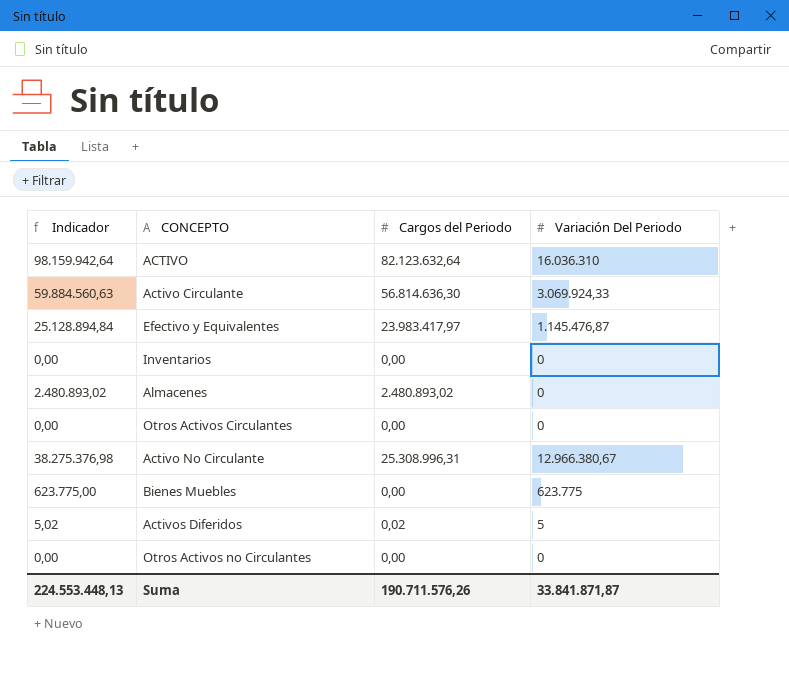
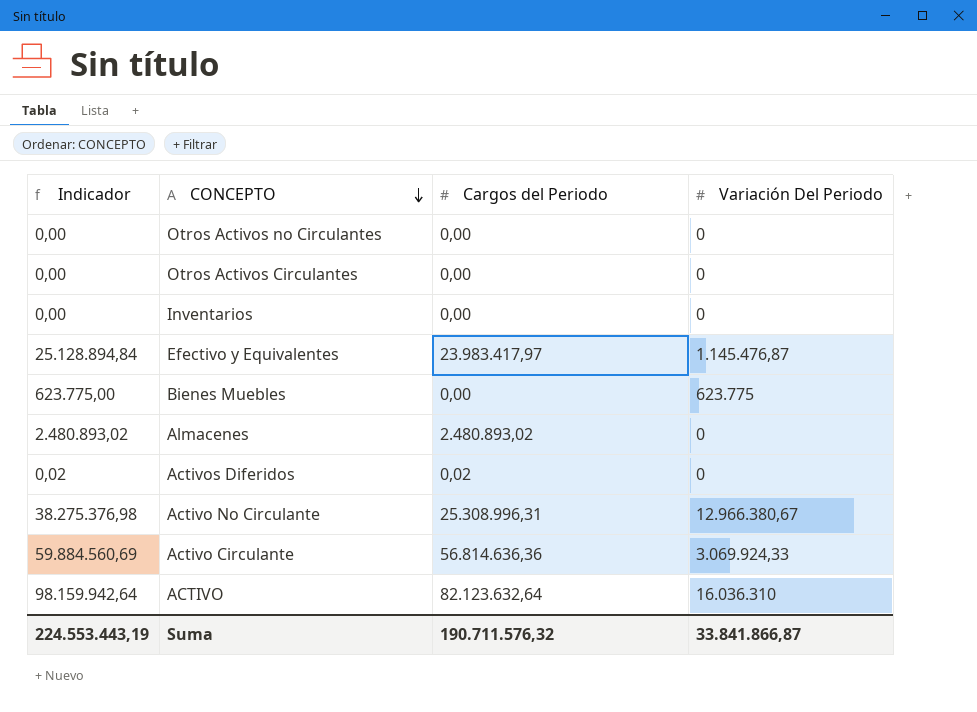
row order: none -> CONCEPTO descending
Activos Diferidos | Indicador: 5,02 -> 0,02
Activos Diferidos | Variación Del Periodo: 5 -> 0
Activo Circulante | Indicador: 59.884.560,63 -> 59.884.560,69
Activo Circulante | Cargos del Periodo: 56.814.636,30 -> 56.814.636,36
Suma | Indicador: 224.553.448,13 -> 224.553.443,19
Suma | Cargos del Periodo: 190.711.576,26 -> 190.711.576,32
Suma | Variación Del Periodo: 33.841.871,87 -> 33.841.866,87

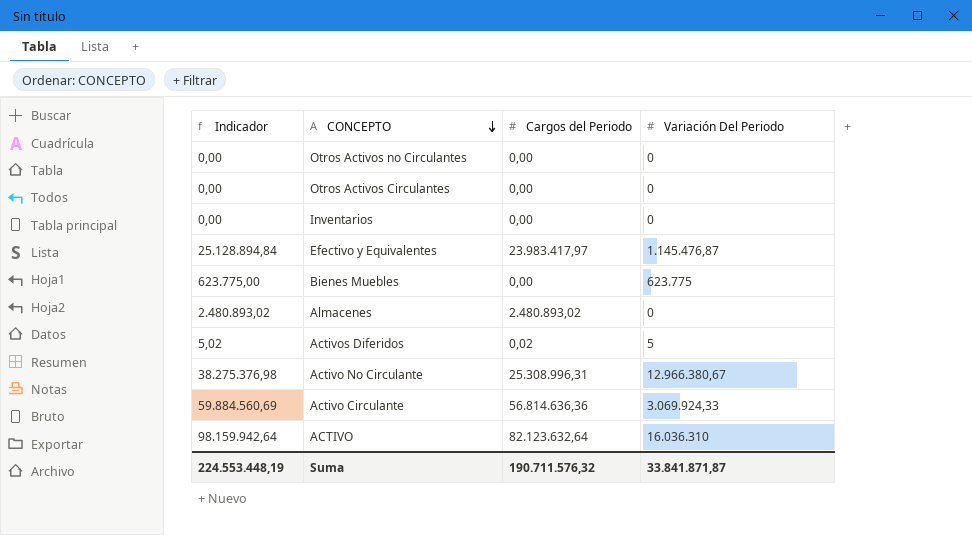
Activos Diferidos | Indicador: 0,02 -> 5,02
Activos Diferidos | Variación Del Periodo: 0 -> 5
Suma | Indicador: 224.553.443,19 -> 224.553.448,19
Suma | Variación Del Periodo: 33.841.866,87 -> 33.841.871,87

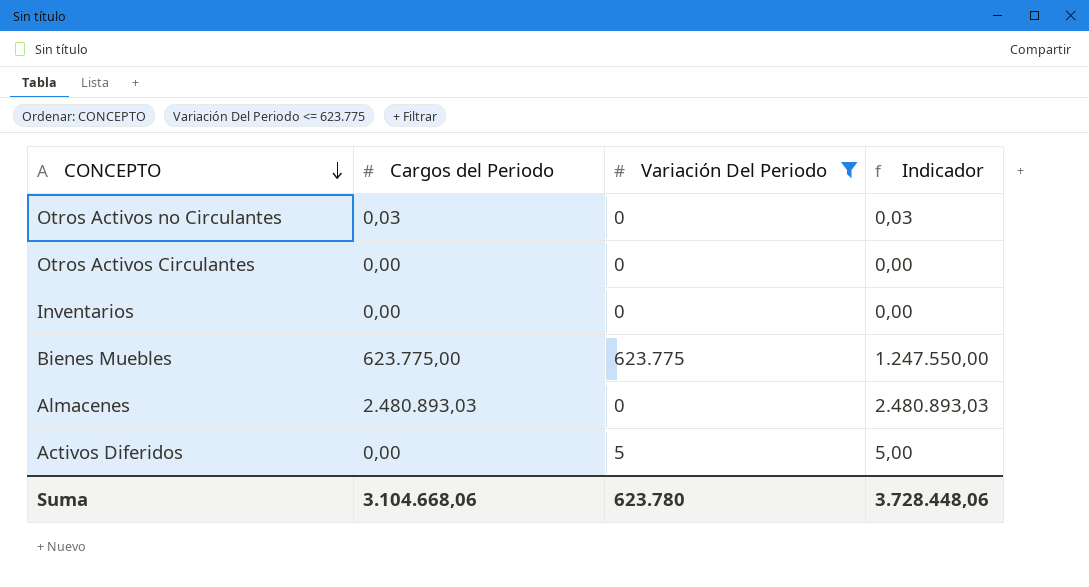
filter: none -> Variación Del Periodo <= 623.775
column Indicador | position: 1 -> 4
Otros Activos no Circulantes | Cargos del Periodo: 0,00 -> 0,03
Otros Activos no Circulantes | Indicador: 0,00 -> 0,03
Bienes Muebles | Cargos del Periodo: 0,00 -> 623.775,00
Bienes Muebles | Indicador: 623.775,00 -> 1.247.550,00
Almacenes | Cargos del Periodo: 2.480.893,02 -> 2.480.893,03
Almacenes | Indicador: 2.480.893,02 -> 2.480.893,03
Activos Diferidos | Cargos del Periodo: 0,02 -> 0,00
Activos Diferidos | Indicador: 5,02 -> 5,00
Suma | Cargos del Periodo: 190.711.576,32 -> 3.104.668,06
Suma | Variación Del Periodo: 33.841.871,87 -> 623.780
Suma | Indicador: 224.553.448,19 -> 3.728.448,06

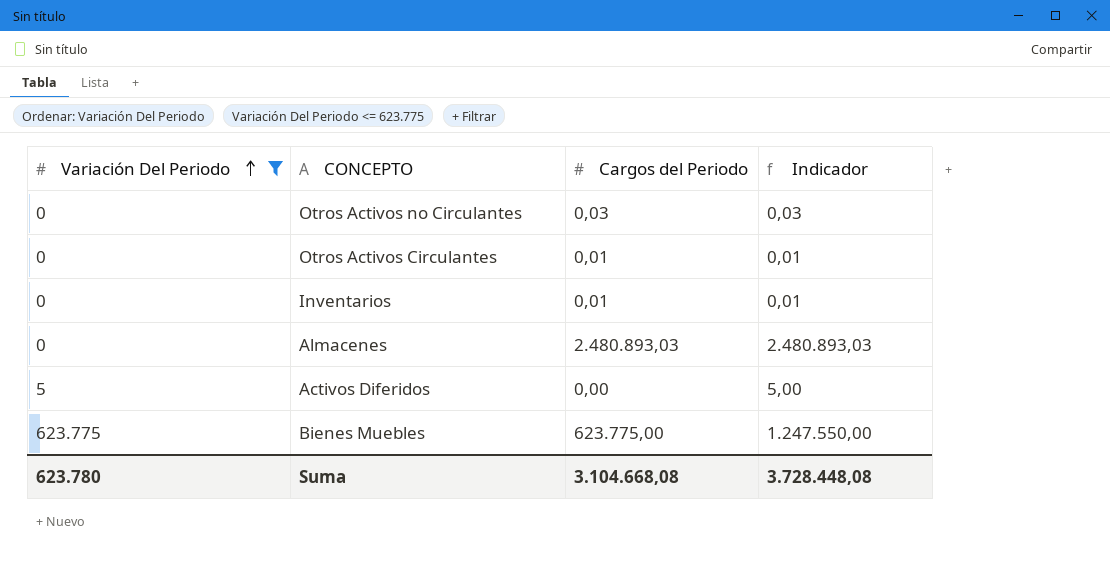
row order: CONCEPTO descending -> Variación Del Periodo ascending
column Variación Del Periodo | position: 3 -> 1
Otros Activos Circulantes | Cargos del Periodo: 0,00 -> 0,01
Otros Activos Circulantes | Indicador: 0,00 -> 0,01
Inventarios | Cargos del Periodo: 0,00 -> 0,01
Inventarios | Indicador: 0,00 -> 0,01
Suma | Cargos del Periodo: 3.104.668,06 -> 3.104.668,08
Suma | Indicador: 3.728.448,06 -> 3.728.448,08

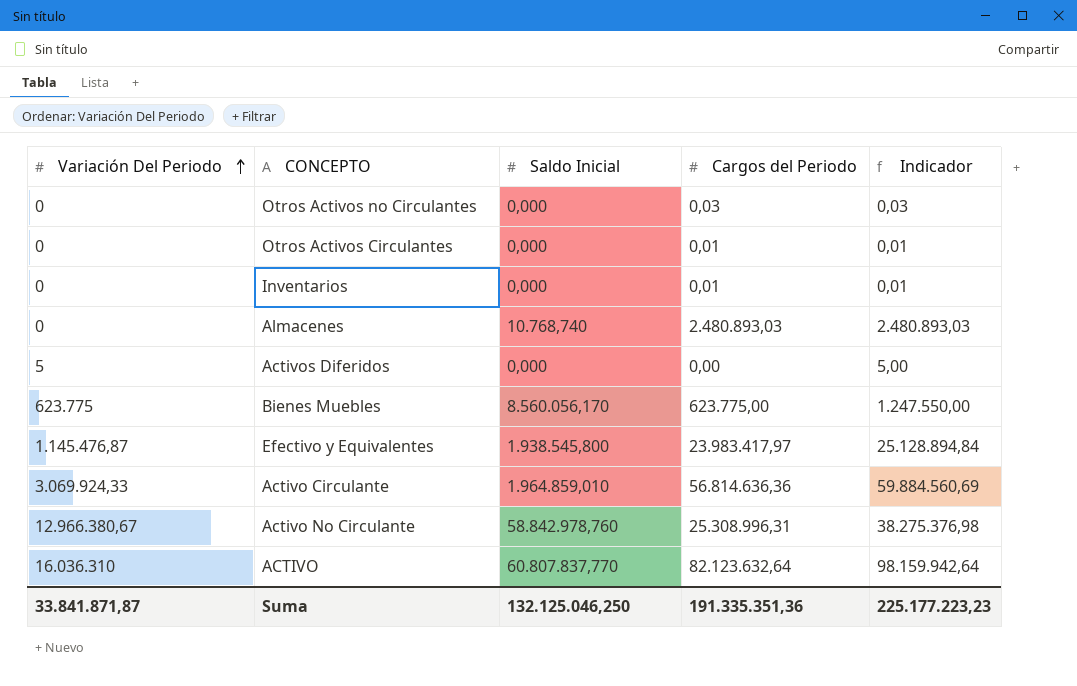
filter: Variación Del Periodo <= 623.775 -> none
column Saldo Inicial | position: none -> 3
Suma | Variación Del Periodo: 623.780 -> 33.841.871,87
Suma | Cargos del Periodo: 3.104.668,08 -> 191.335.351,36
Suma | Indicador: 3.728.448,08 -> 225.177.223,23

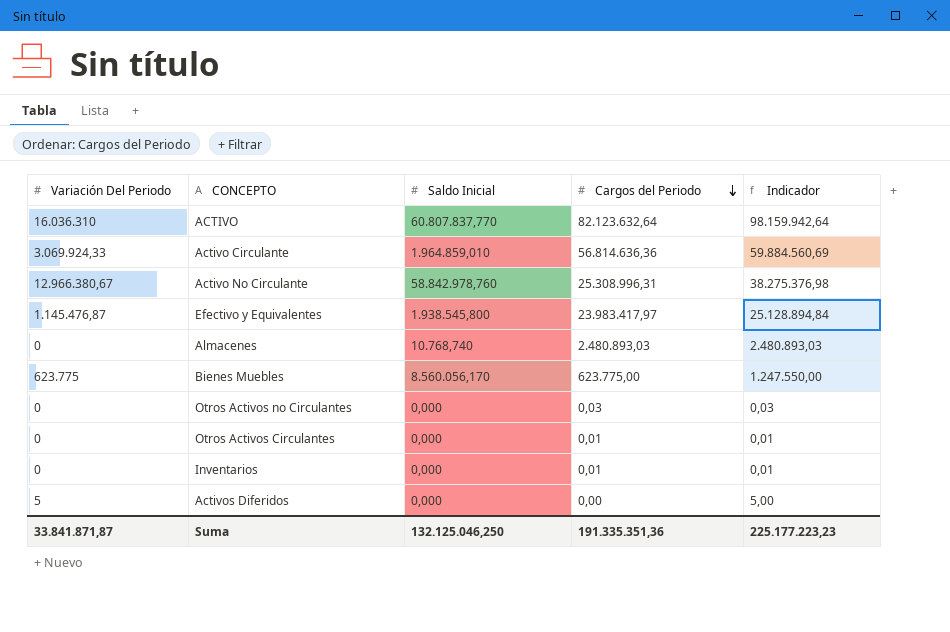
row order: Variación Del Periodo ascending -> Cargos del Periodo descending

